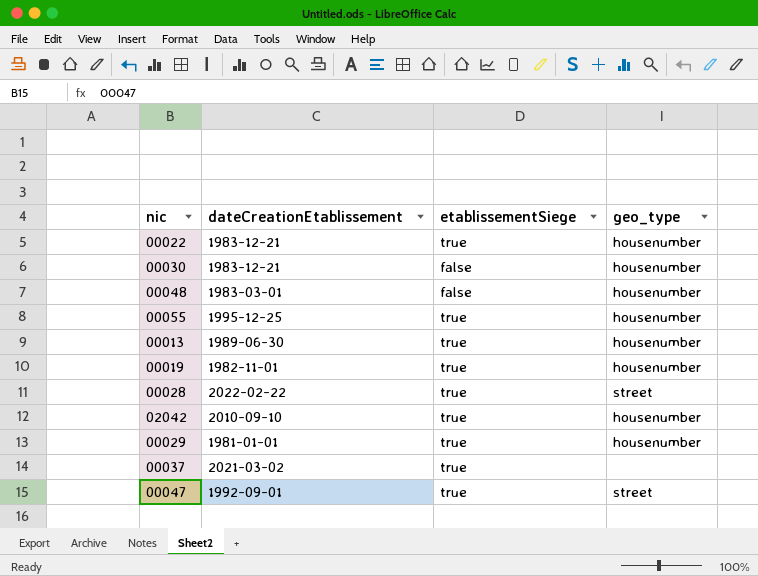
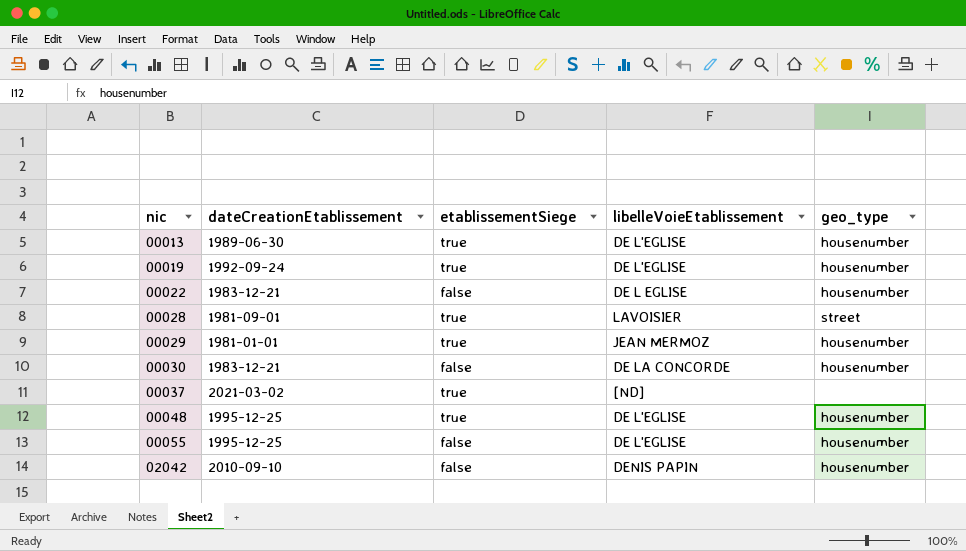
row order: none -> nic ascending
column libelleVoieEtablissement | position: none -> 4
row 00047: 1992-09-01 | true | street -> none
00019 | dateCreationEtablissement: 1982-11-01 -> 1992-09-24
00022 | etablissementSiege: true -> false
00028 | dateCreationEtablissement: 2022-02-22 -> 1981-09-01
00048 | dateCreationEtablissement: 1983-03-01 -> 1995-12-25
00048 | etablissementSiege: false -> true
00055 | etablissementSiege: true -> false
02042 | etablissementSiege: true -> false

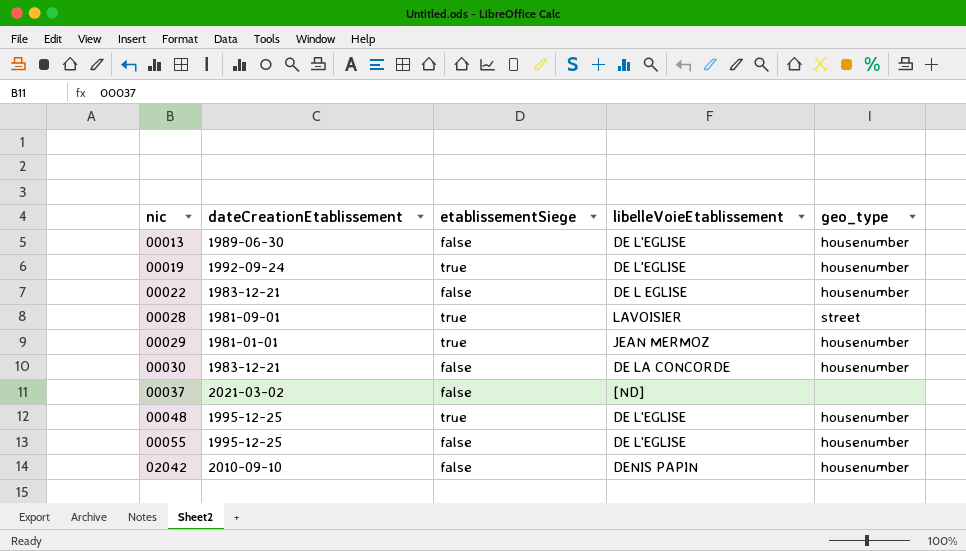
00013 | etablissementSiege: true -> false
00037 | etablissementSiege: true -> false

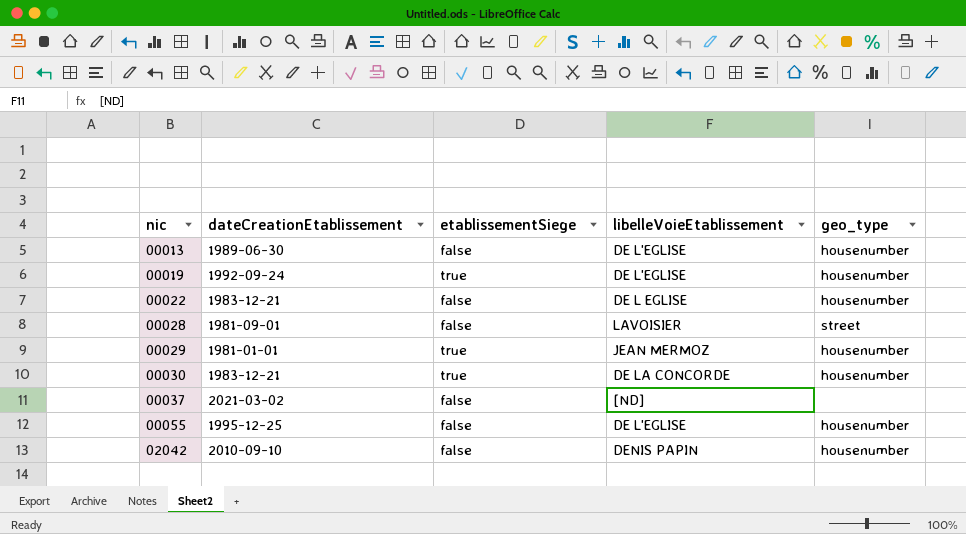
row 00048: 1995-12-25 | true | DE L'EGLISE | housenumber -> none
00028 | etablissementSiege: true -> false
00030 | etablissementSiege: false -> true

